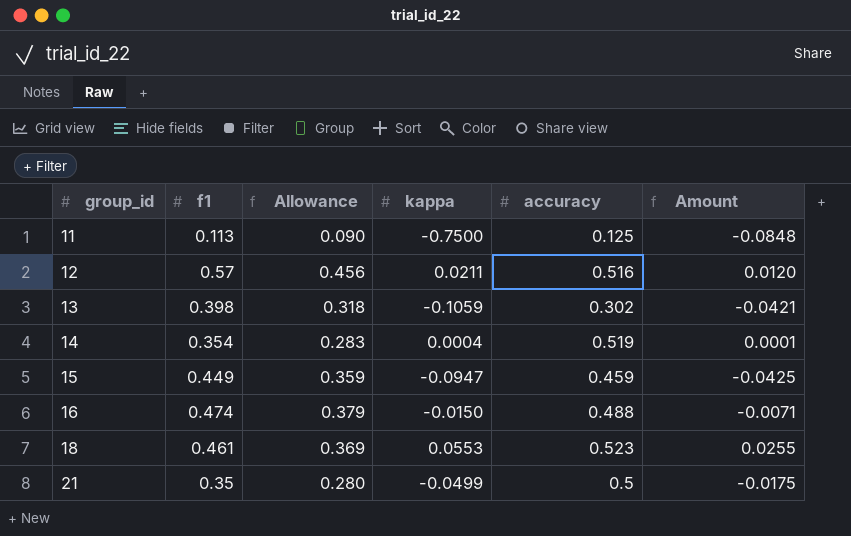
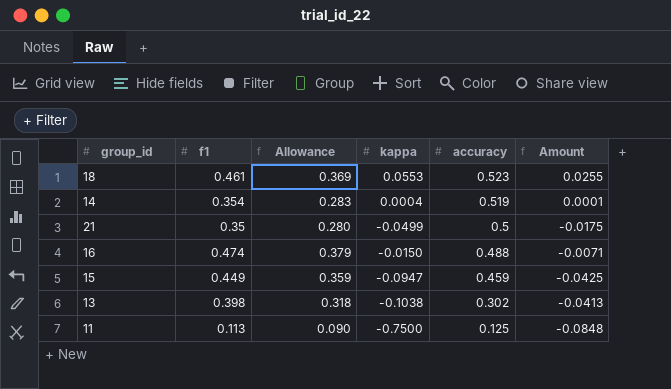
row order: group_id ascending -> accuracy descending
row 12: 0.57 | 0.456 | 0.0211 | 0.516 | 0.0120 -> none
13 | kappa: -0.1059 -> -0.1038
13 | Amount: -0.0421 -> -0.0413

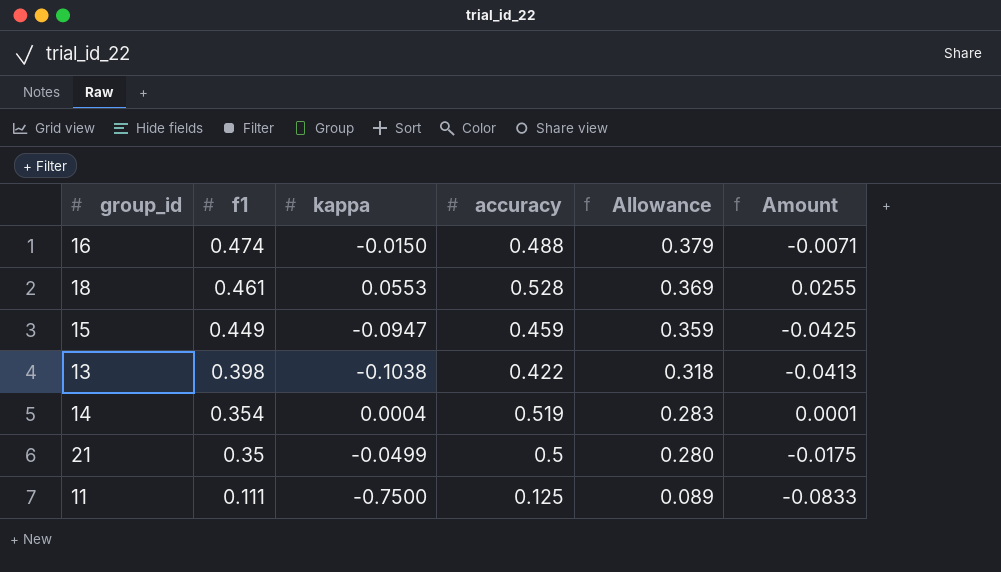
row order: accuracy descending -> f1 descending
column Allowance | position: 3 -> 5
18 | accuracy: 0.523 -> 0.528
13 | accuracy: 0.302 -> 0.422
11 | f1: 0.113 -> 0.111
11 | Allowance: 0.090 -> 0.089
11 | Amount: -0.0848 -> -0.0833

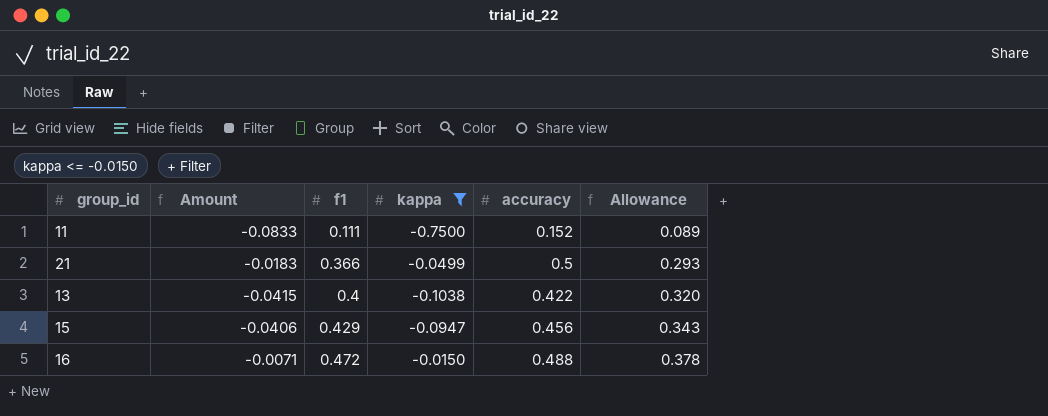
filter: none -> kappa <= -0.0150
row order: f1 descending -> f1 ascending
column Amount | position: 6 -> 2
11 | accuracy: 0.125 -> 0.152
21 | Amount: -0.0175 -> -0.0183
21 | f1: 0.35 -> 0.366
21 | Allowance: 0.280 -> 0.293
13 | Amount: -0.0413 -> -0.0415
13 | f1: 0.398 -> 0.4
13 | Allowance: 0.318 -> 0.320
15 | Amount: -0.0425 -> -0.0406
15 | f1: 0.449 -> 0.429
15 | accuracy: 0.459 -> 0.456
15 | Allowance: 0.359 -> 0.343
16 | f1: 0.474 -> 0.472
16 | Allowance: 0.379 -> 0.378

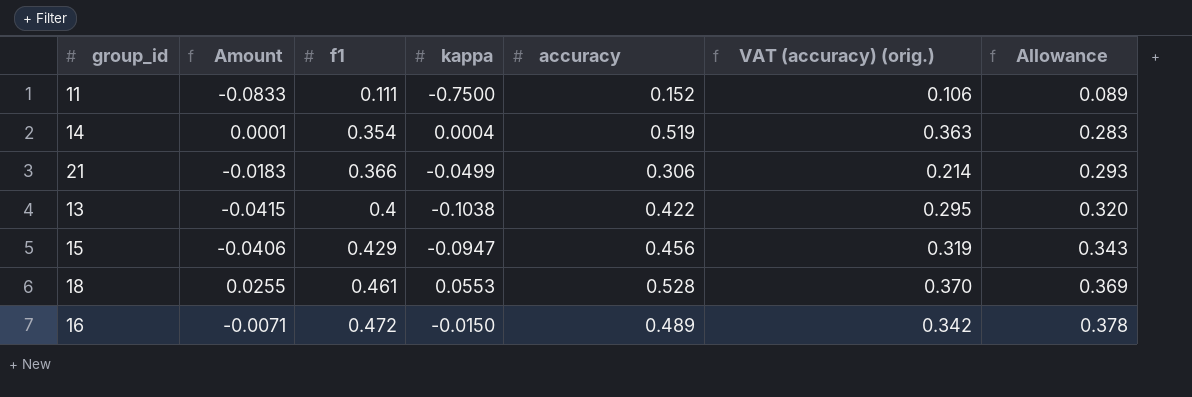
filter: kappa <= -0.0150 -> none
column VAT (accuracy) (orig.) | formula: none -> [accuracy] * 0.7
21 | accuracy: 0.5 -> 0.306
16 | accuracy: 0.488 -> 0.489

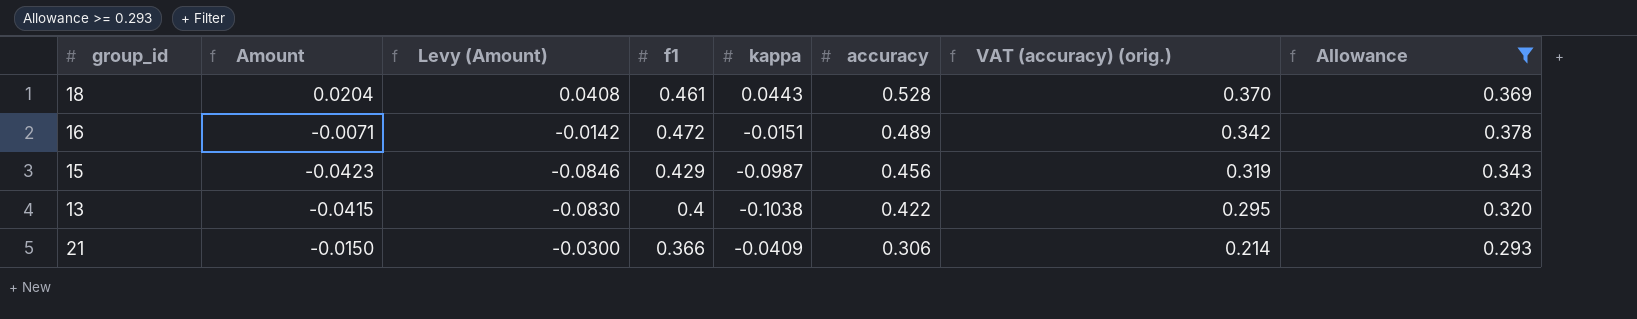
filter: none -> Allowance >= 0.293
row order: f1 ascending -> accuracy descending
column Levy (Amount) | formula: none -> [Amount] * 2
18 | Amount: 0.0255 -> 0.0204
18 | kappa: 0.0553 -> 0.0443
16 | kappa: -0.0150 -> -0.0151
15 | Amount: -0.0406 -> -0.0423
15 | kappa: -0.0947 -> -0.0987
21 | Amount: -0.0183 -> -0.0150
21 | kappa: -0.0499 -> -0.0409

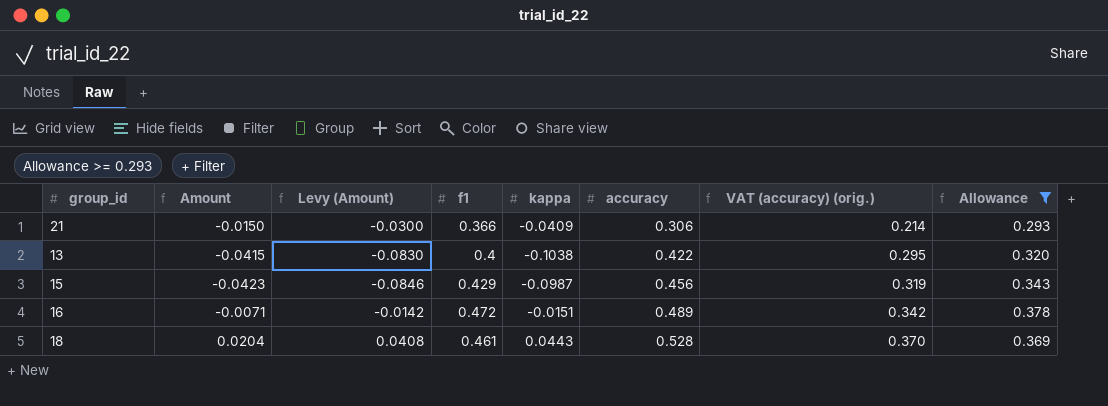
row order: accuracy descending -> accuracy ascending

